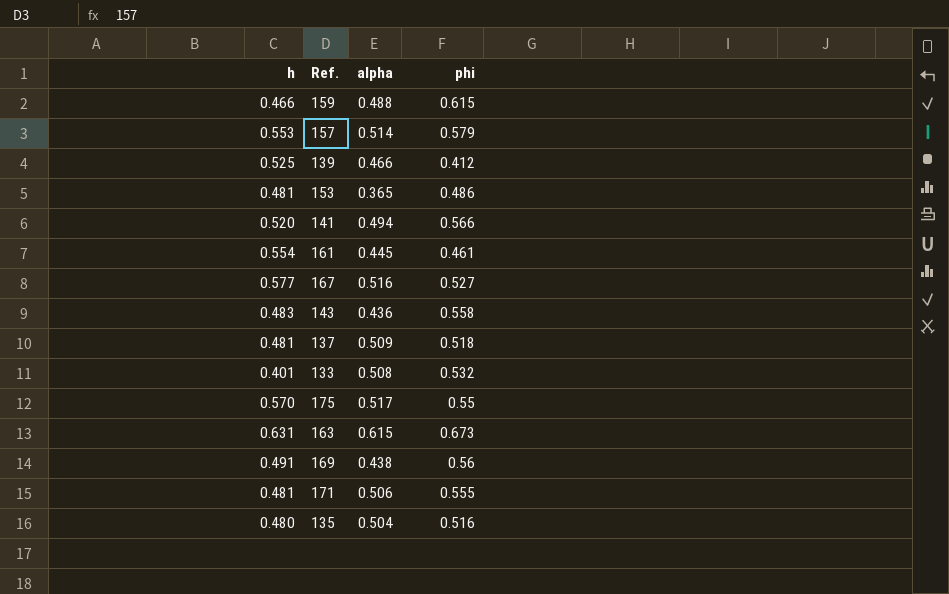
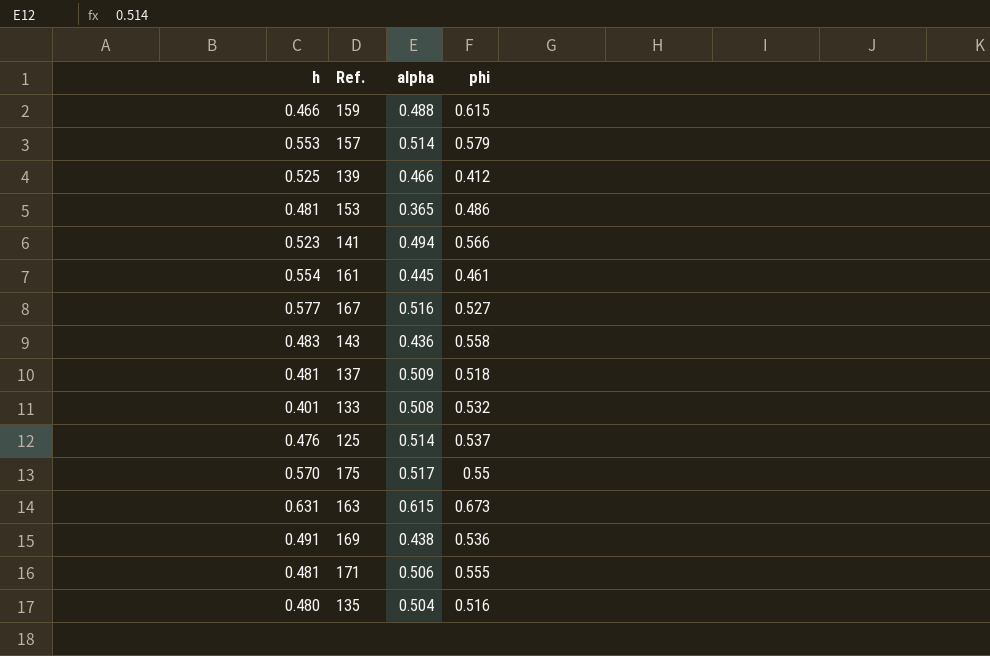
141 | h: 0.520 -> 0.523
row 125: none -> 0.476 | 0.514 | 0.537
169 | phi: 0.56 -> 0.536

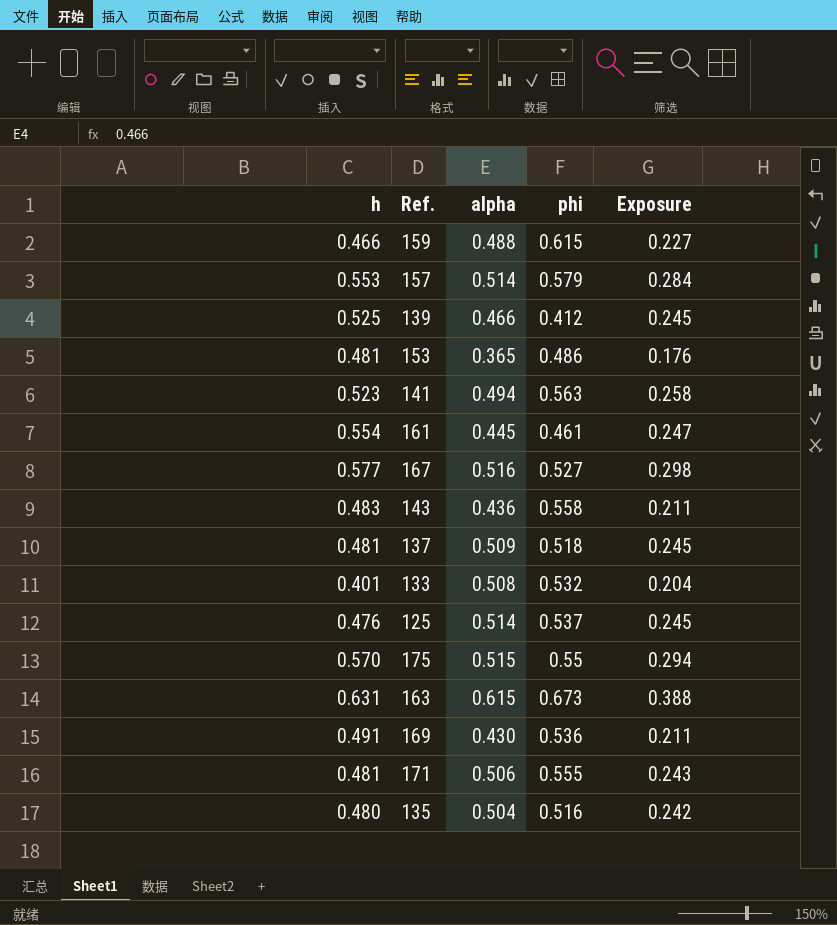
column Exposure | formula: none -> [h] * [alpha]
141 | phi: 0.566 -> 0.563
175 | alpha: 0.517 -> 0.515
169 | alpha: 0.438 -> 0.430

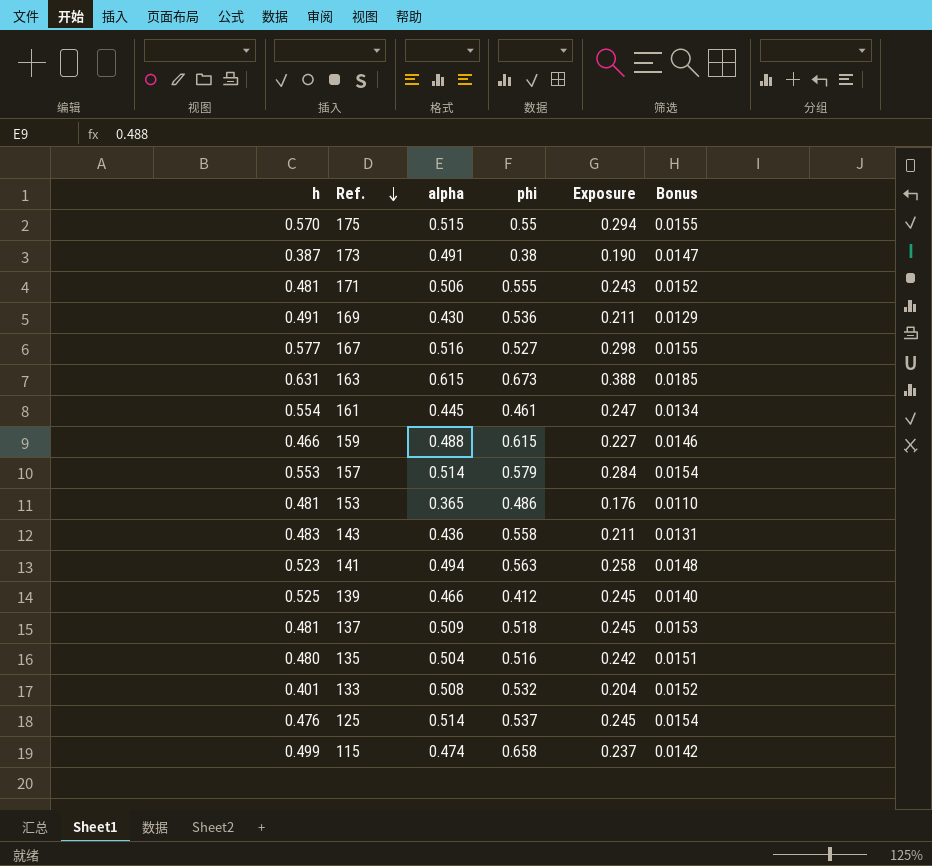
row order: none -> Ref. descending
column Bonus | formula: none -> [alpha] * 0.03
row 173: none -> 0.387 | 0.491 | 0.38 | 0.190 | 0.0147
row 115: none -> 0.499 | 0.474 | 0.658 | 0.237 | 0.0142

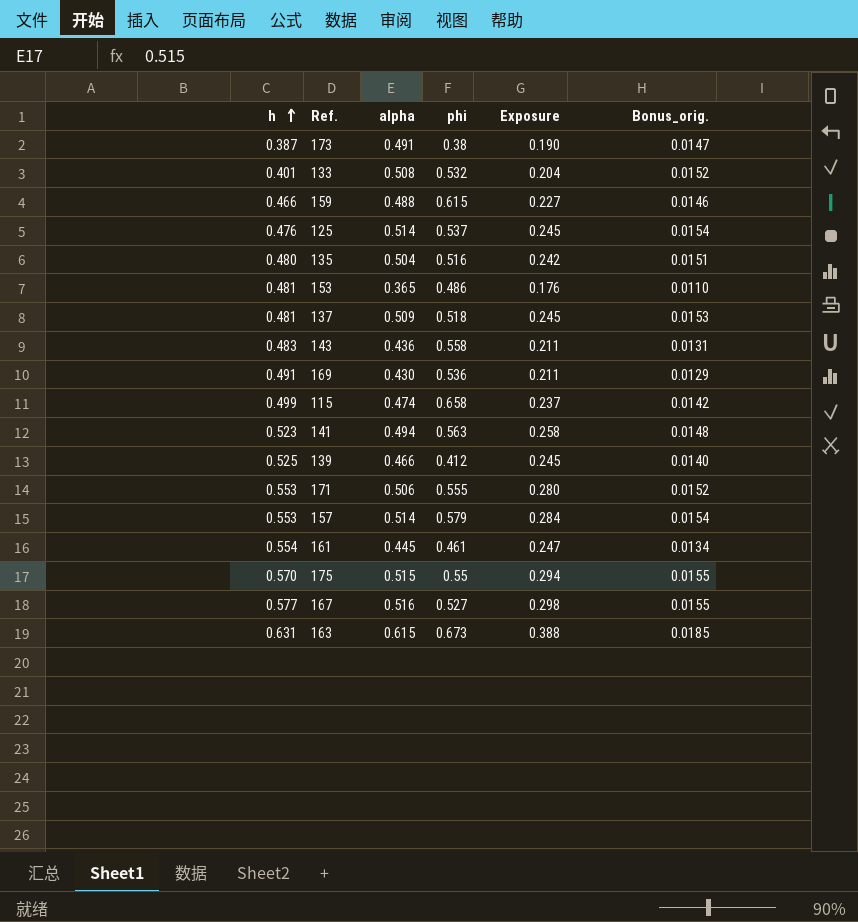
row order: Ref. descending -> h ascending
column name: Bonus -> Bonus_orig.
171 | h: 0.481 -> 0.553
171 | Exposure: 0.243 -> 0.280

